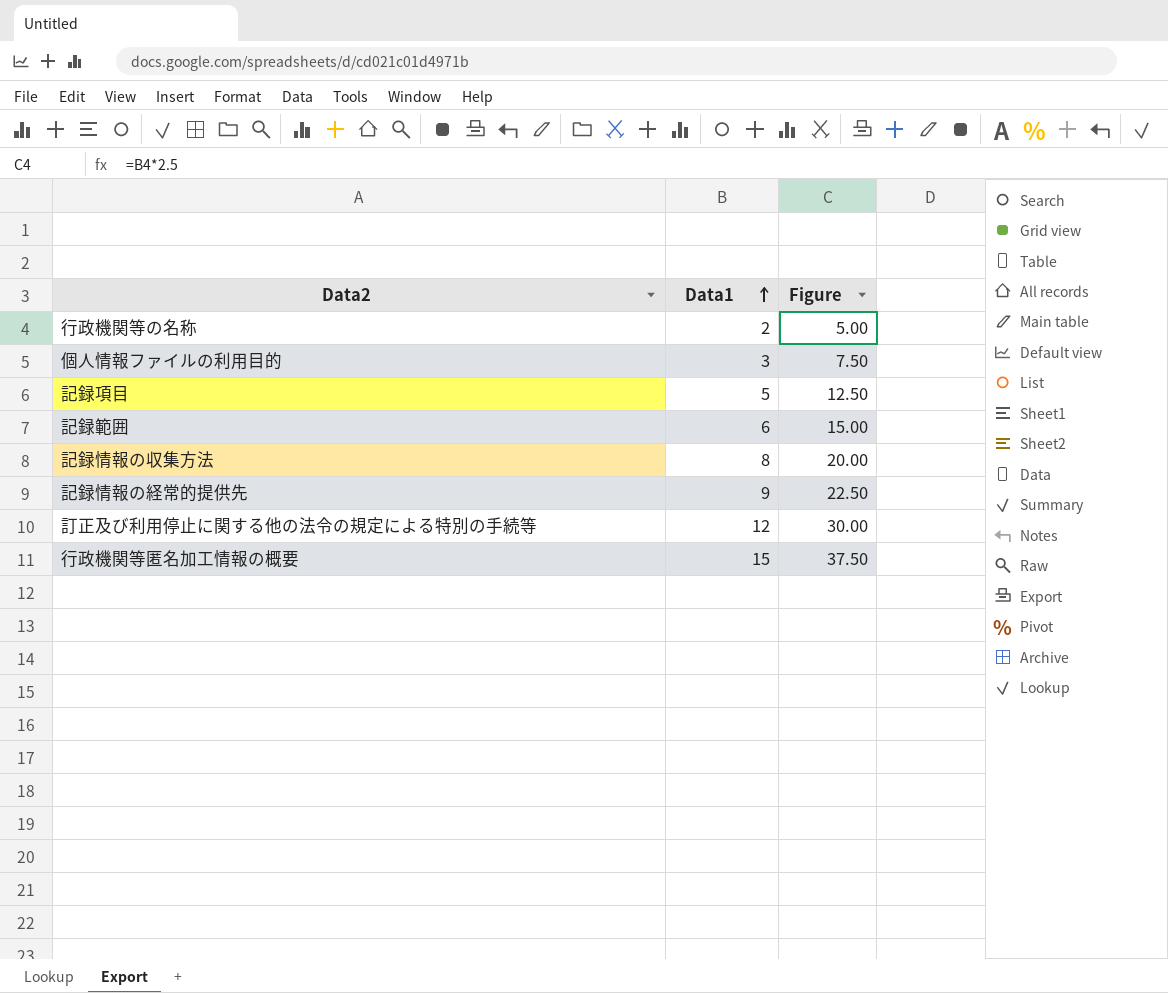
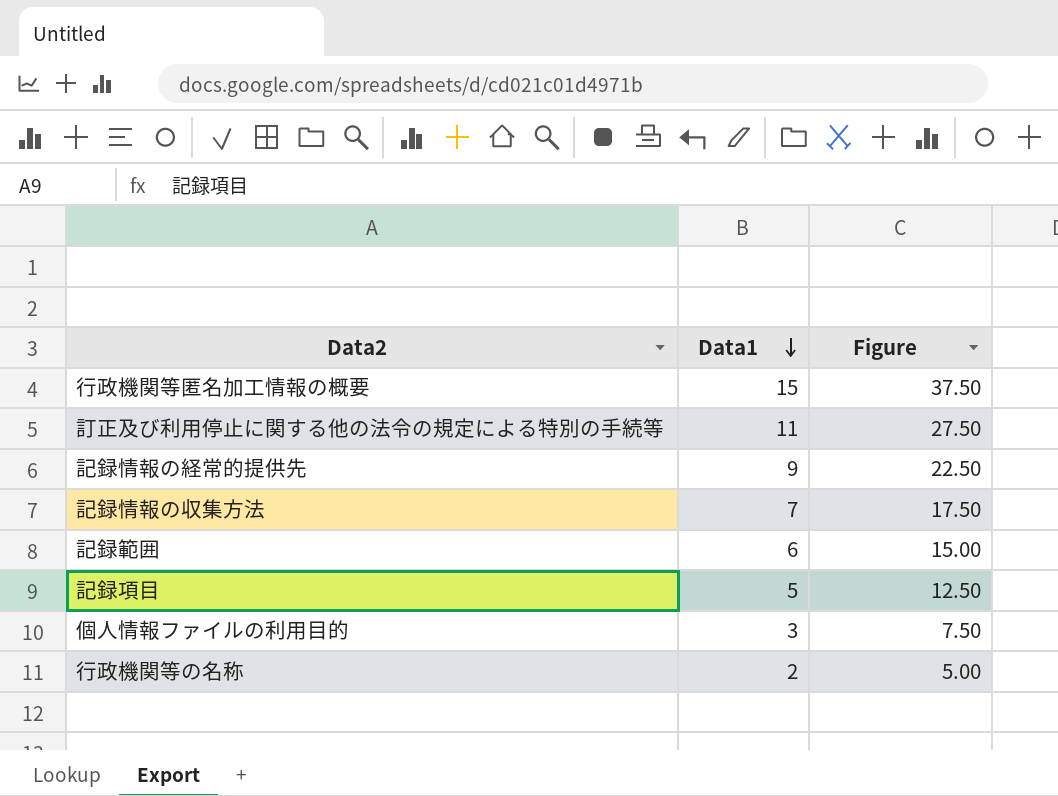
row order: Data1 ascending -> Data1 descending
訂正及び利用停止に関する他の法令の規定による特別の手続等 | Data1: 12 -> 11
訂正及び利用停止に関する他の法令の規定による特別の手続等 | Figure: 30.00 -> 27.50
記録情報の収集方法 | Data1: 8 -> 7
記録情報の収集方法 | Figure: 20.00 -> 17.50

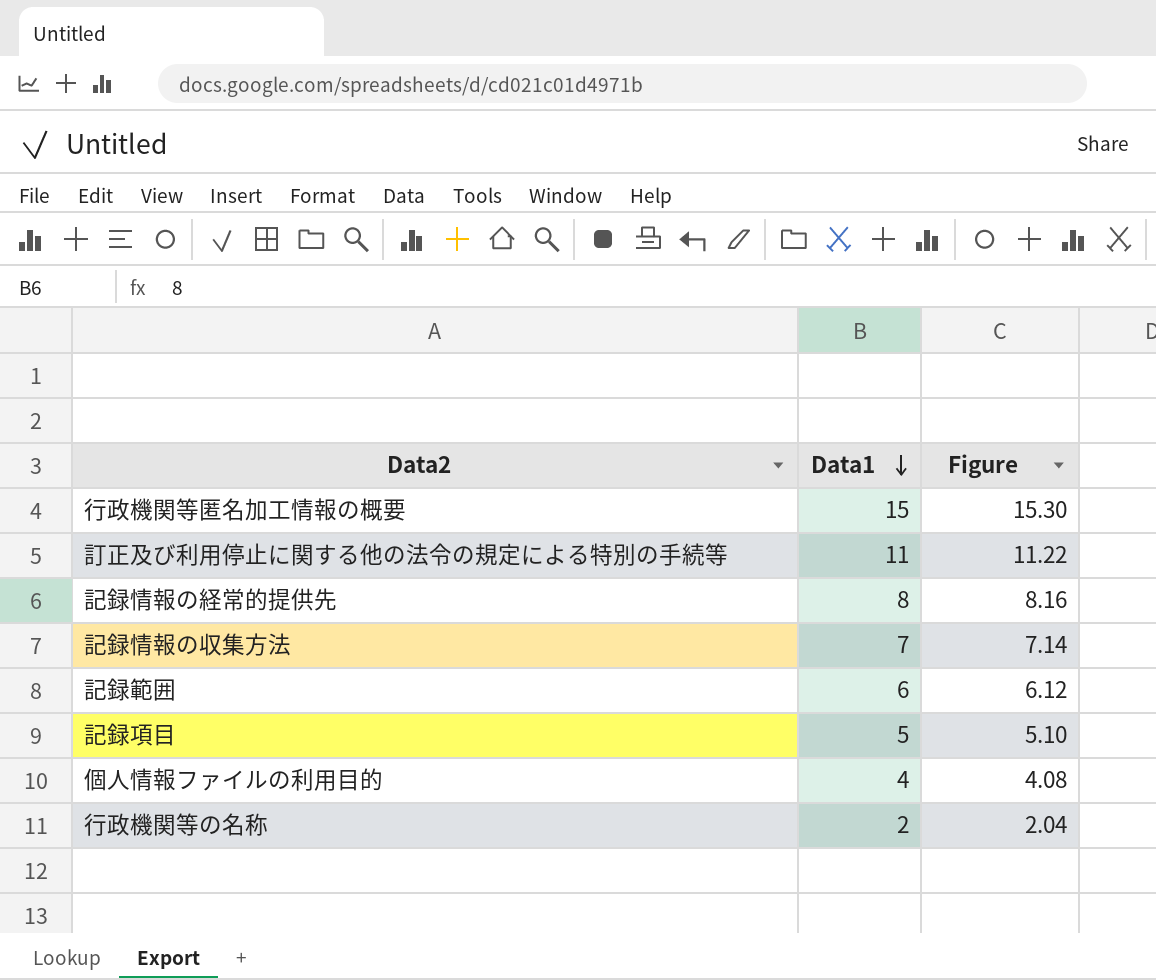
column Figure | formula: [Data1] * 2.5 -> [Data1] * 1.02
記録情報の経常的提供先 | Data1: 9 -> 8
個人情報ファイルの利用目的 | Data1: 3 -> 4

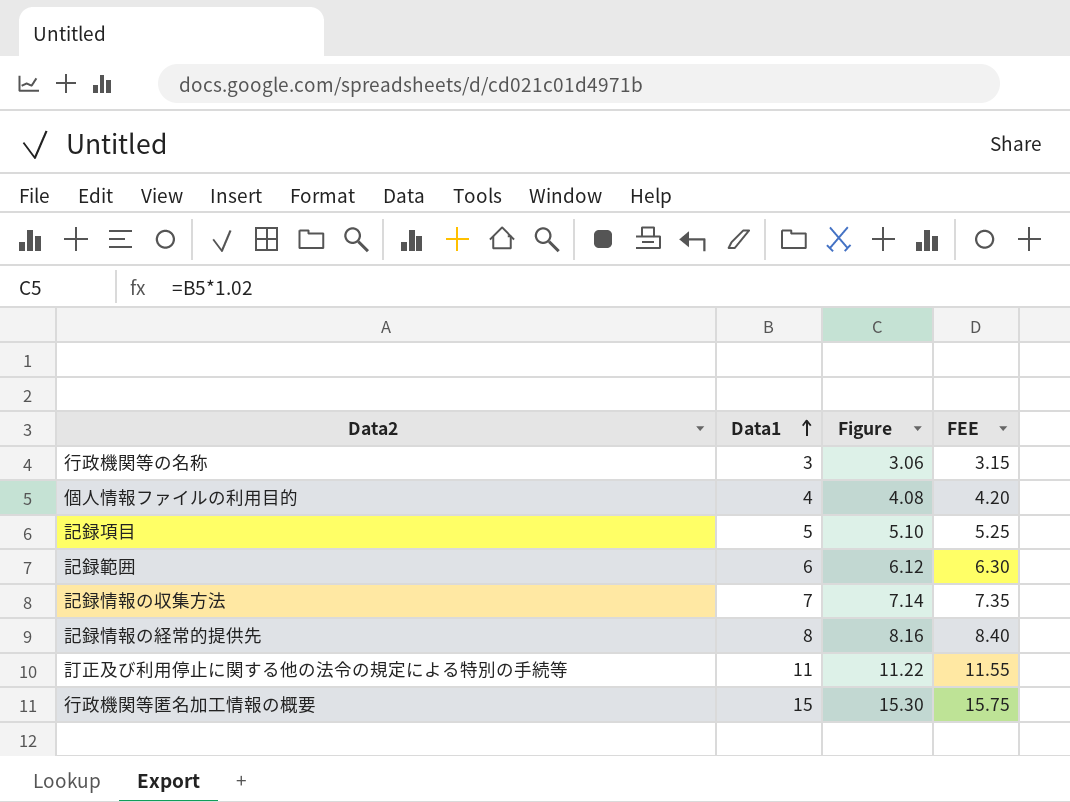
row order: Data1 descending -> Data1 ascending
column FEE | formula: none -> [Data1] * 1.05
行政機関等の名称 | Data1: 2 -> 3
行政機関等の名称 | Figure: 2.04 -> 3.06

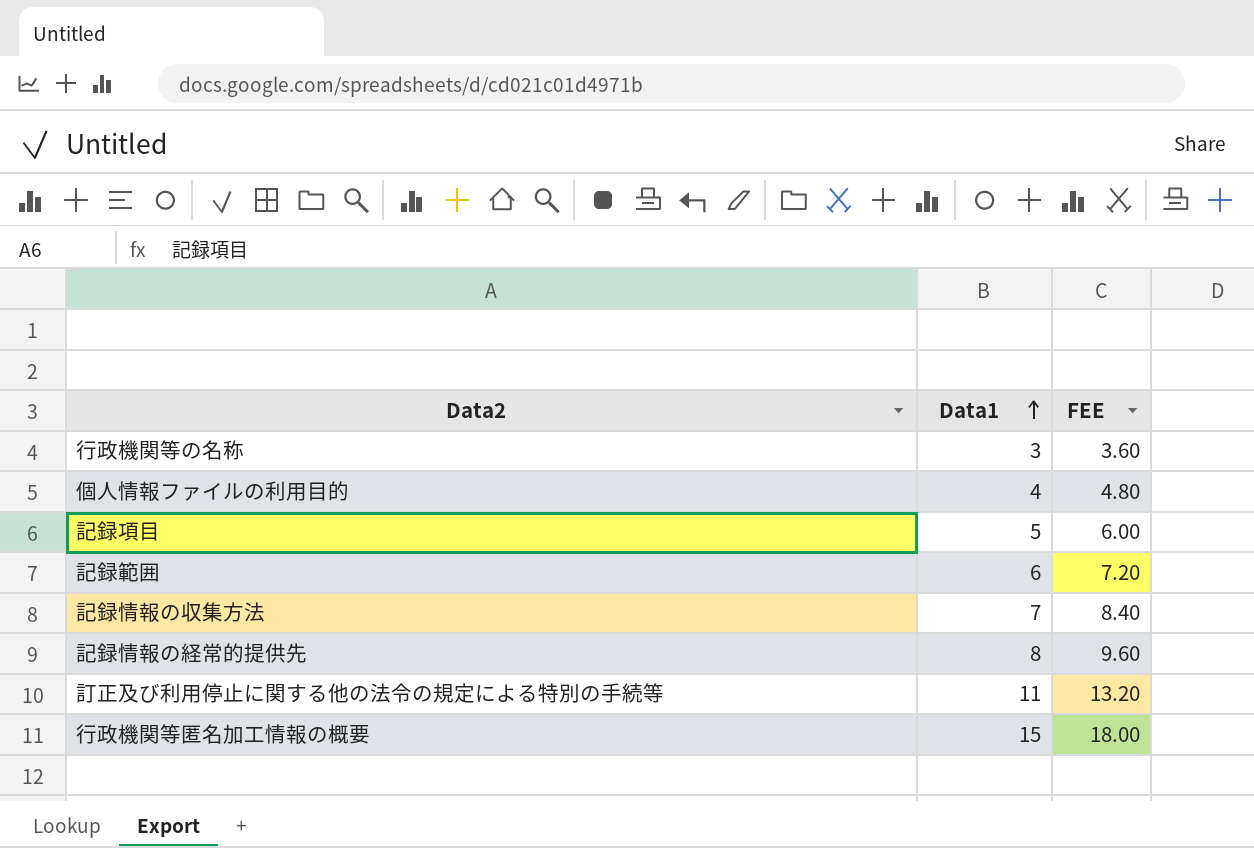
column Figure | formula: [Data1] * 1.02 -> none
column FEE | formula: [Data1] * 1.05 -> [Data1] * 1.2

